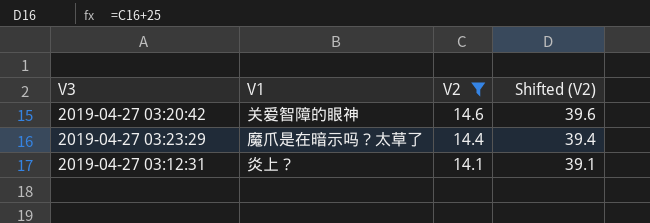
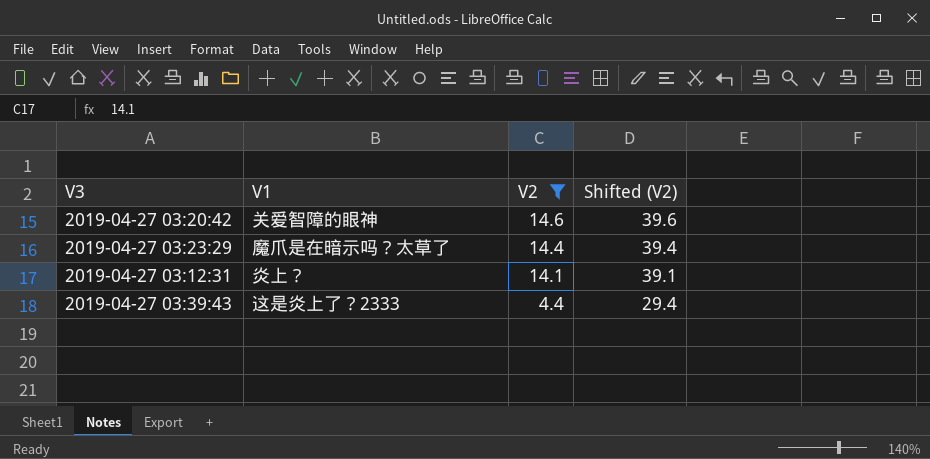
row 2019-04-27 03:39:43: none -> 这是炎上了？2333 | 4.4 | 29.4

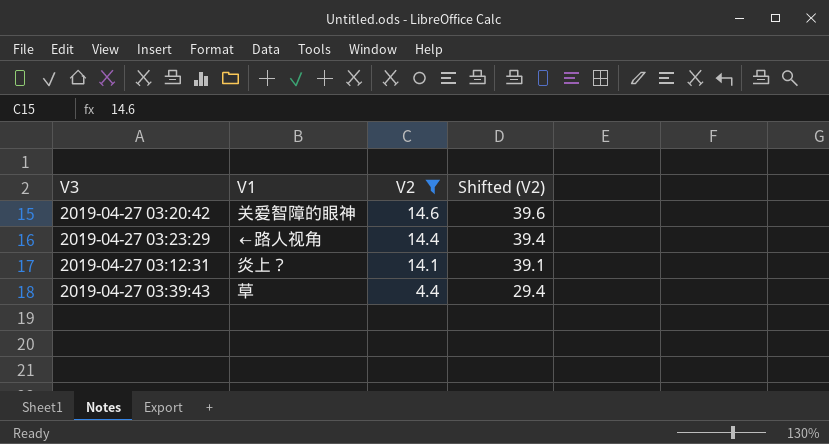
2019-04-27 03:23:29 | V1: 魔爪是在暗示吗？太草了 -> ←路人视角
2019-04-27 03:39:43 | V1: 这是炎上了？2333 -> 草

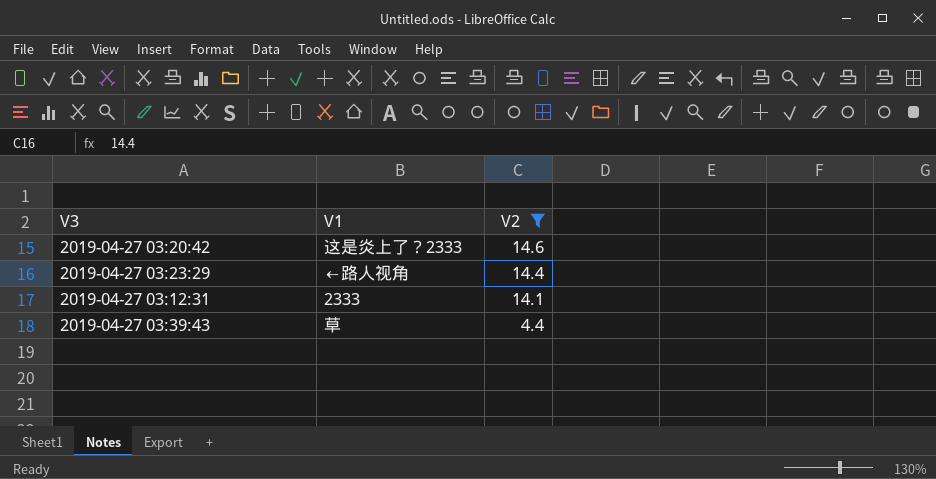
column Shifted (V2) | formula: [V2] + 25 -> none
2019-04-27 03:20:42 | V1: 关爱智障的眼神 -> 这是炎上了？2333
2019-04-27 03:12:31 | V1: 炎上？ -> 2333

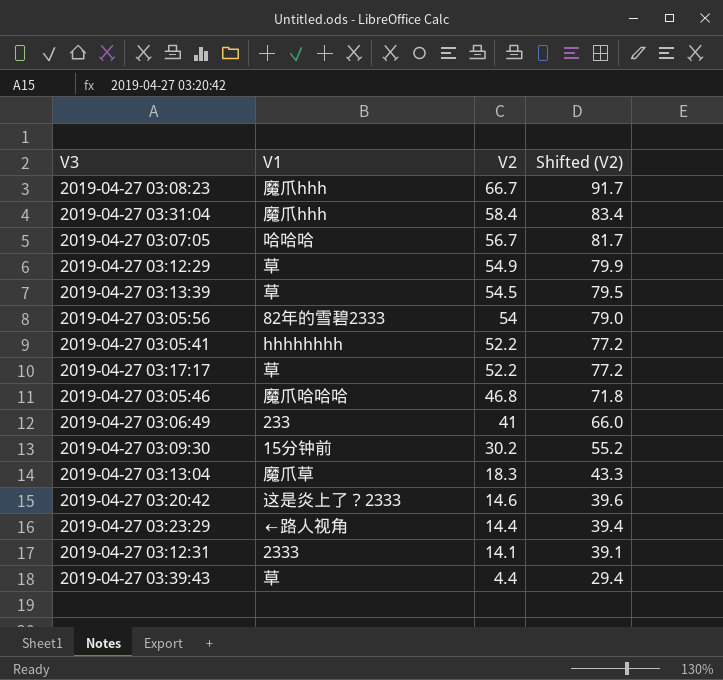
filter: V2 <= 14.6 -> none
column Shifted (V2) | formula: none -> [V2] + 25

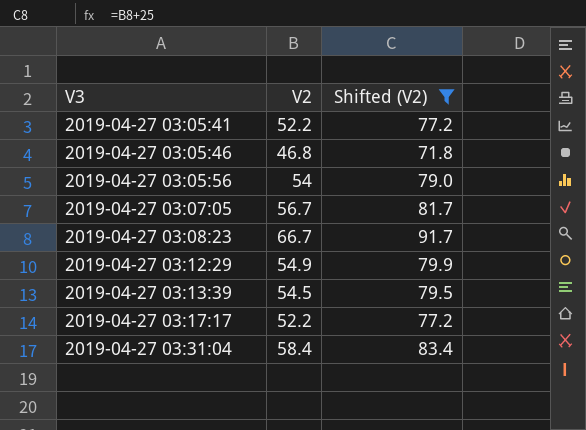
filter: none -> Shifted (V2) >= 71.8
row order: V2 descending -> V3 ascending
column V1 | position: 2 -> none

